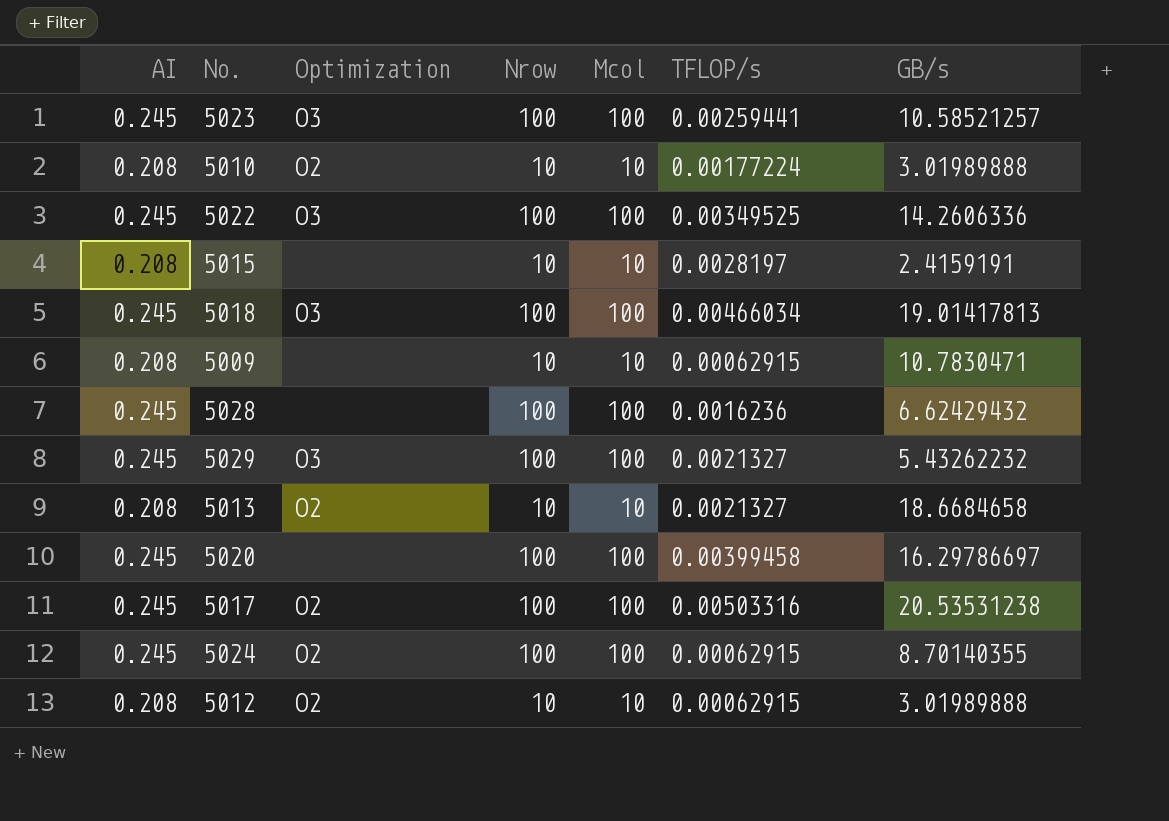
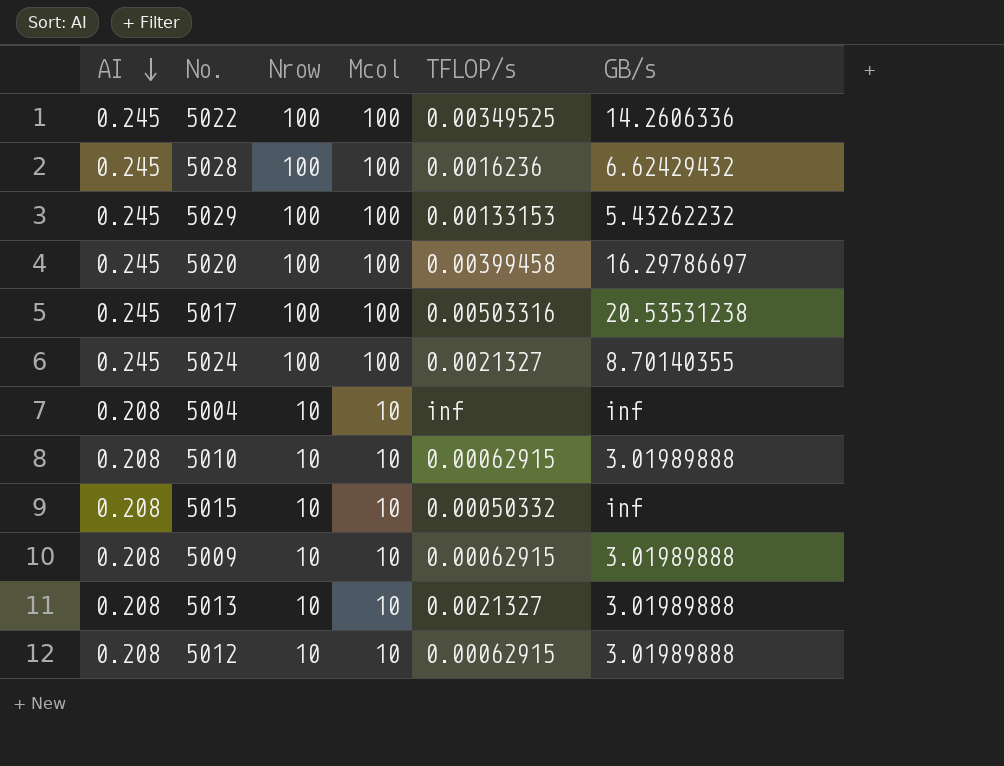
row order: none -> AI descending
column Optimization | position: 3 -> none
row 5023: 0.245 | O3 | 100 | 100 | 0.00259441 | 10.58521257 -> none
row 5018: 0.245 | O3 | 100 | 100 | 0.00466034 | 19.01417813 -> none
5029 | TFLOP/s: 0.0021327 -> 0.00133153
5024 | TFLOP/s: 0.00062915 -> 0.0021327
row 5004: none -> 0.208 | 10 | 10 | inf | inf
5010 | TFLOP/s: 0.00177224 -> 0.00062915
5015 | TFLOP/s: 0.0028197 -> 0.00050332
5015 | GB/s: 2.4159191 -> inf
5009 | GB/s: 10.7830471 -> 3.01989888
5013 | GB/s: 18.6684658 -> 3.01989888

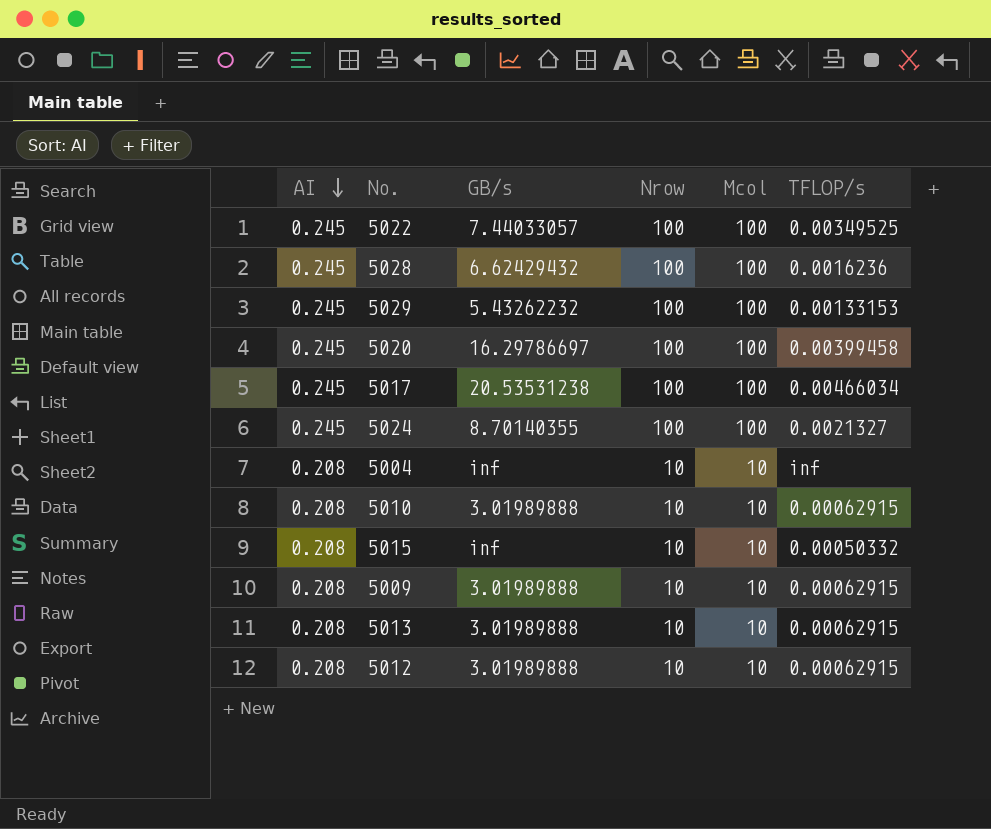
column GB/s | position: 6 -> 3
5022 | GB/s: 14.2606336 -> 7.44033057
5017 | TFLOP/s: 0.00503316 -> 0.00466034
5013 | TFLOP/s: 0.0021327 -> 0.00062915

